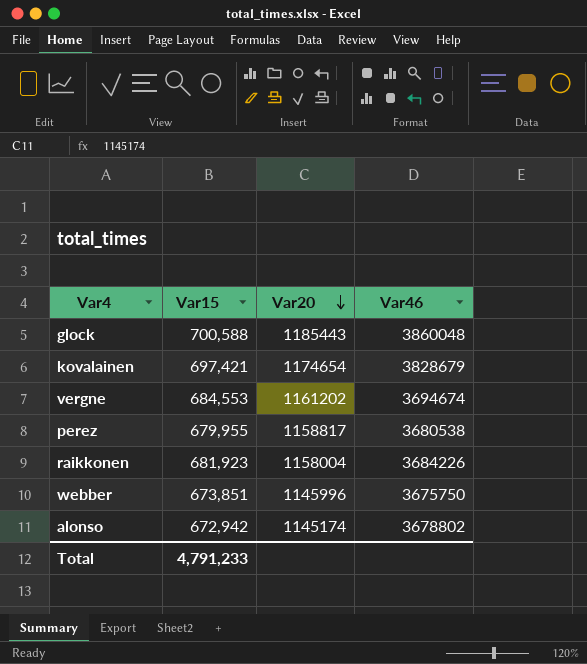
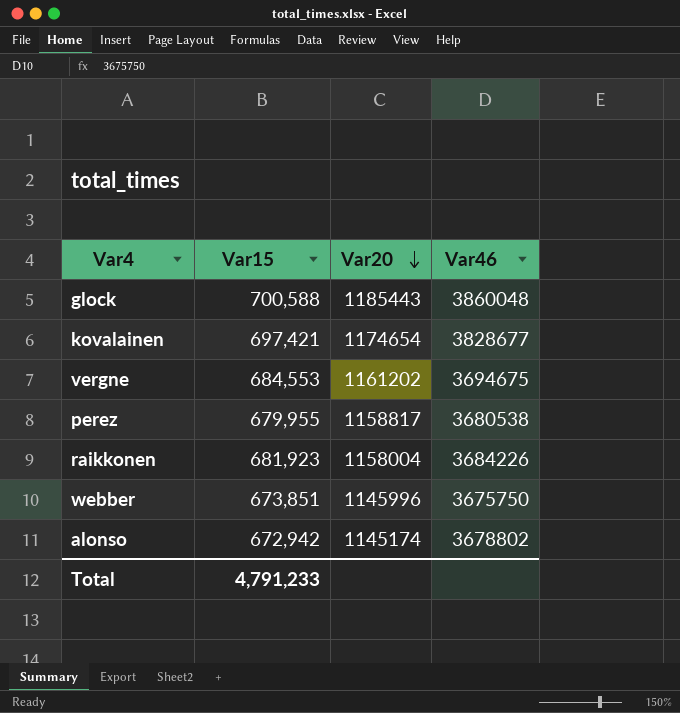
kovalainen | Var46: 3828679 -> 3828677
vergne | Var46: 3694674 -> 3694675

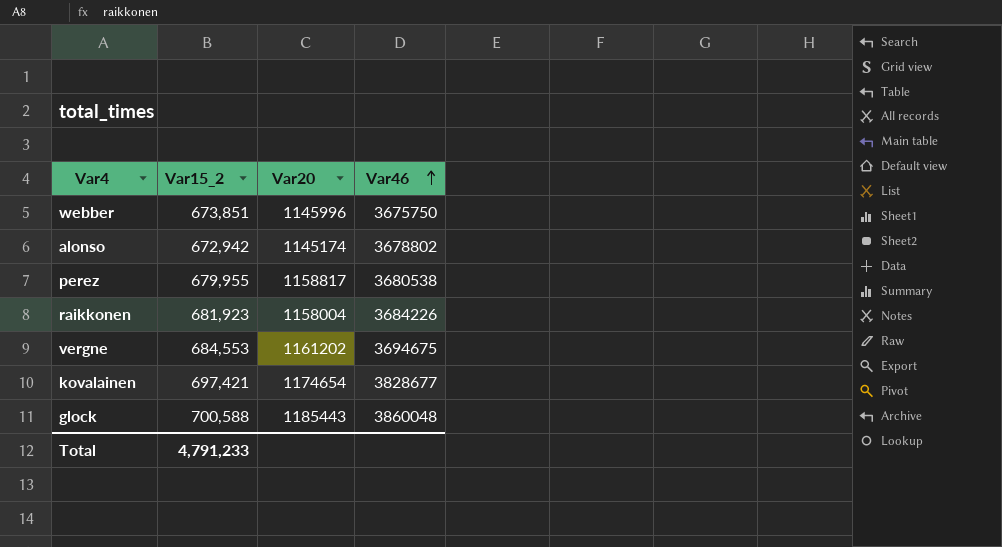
row order: Var20 descending -> Var46 ascending
column name: Var15 -> Var15_2

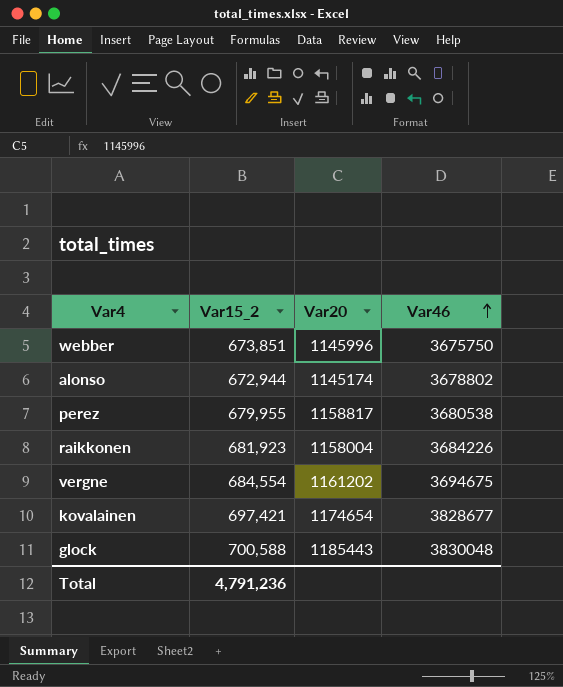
alonso | Var15_2: 672,942 -> 672,944
vergne | Var15_2: 684,553 -> 684,554
glock | Var46: 3860048 -> 3830048
Total | Var15_2: 4,791,233 -> 4,791,236

